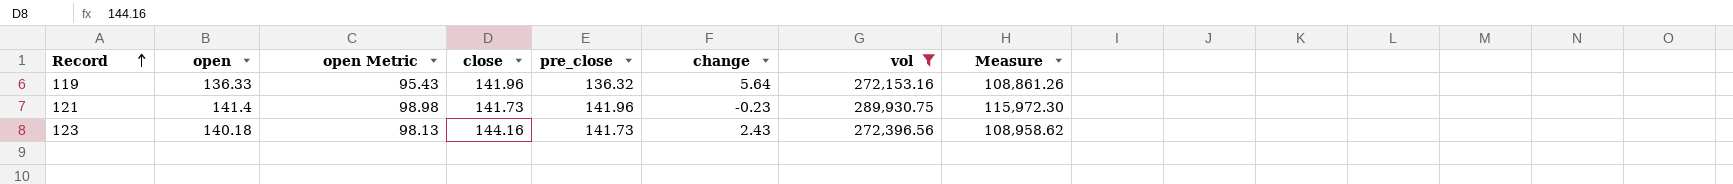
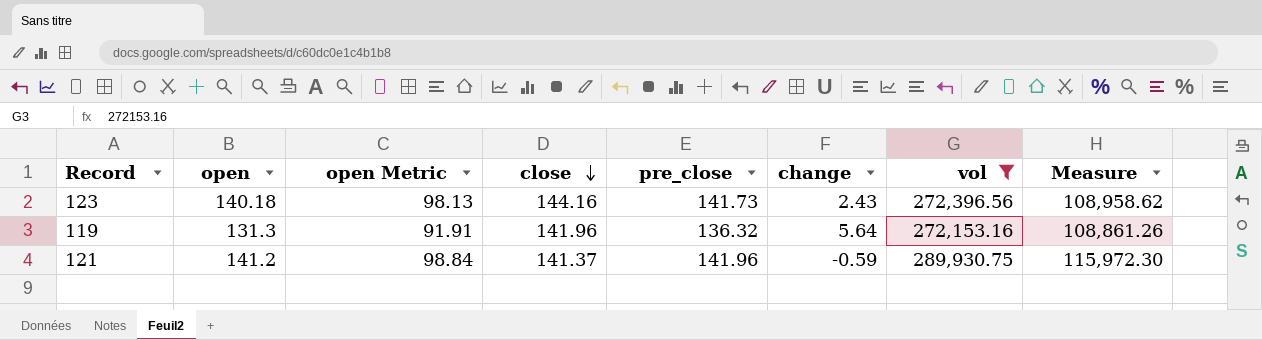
row order: Record ascending -> close descending
119 | open: 136.33 -> 131.3
119 | open Metric: 95.43 -> 91.91
121 | open: 141.4 -> 141.2
121 | open Metric: 98.98 -> 98.84
121 | close: 141.73 -> 141.37
121 | change: -0.23 -> -0.59

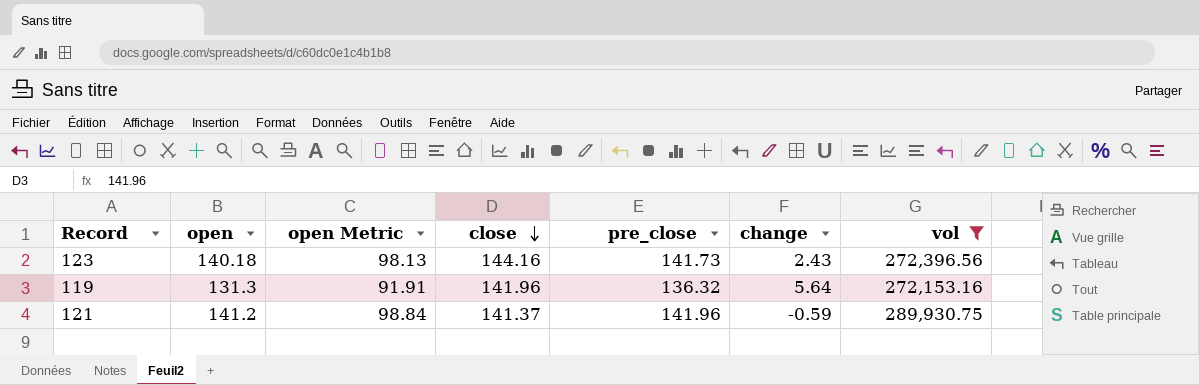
column Measure | formula: [vol] * 0.4 -> none

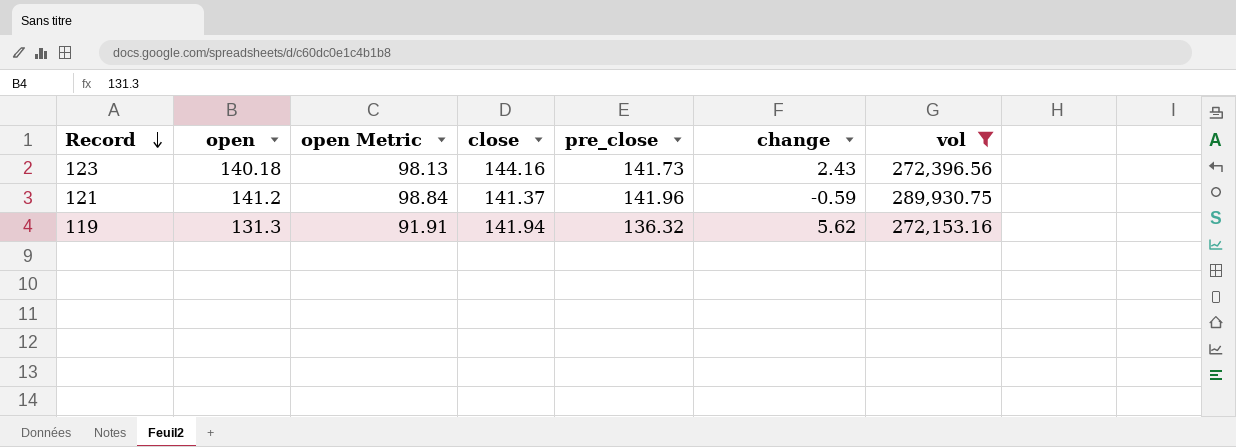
row order: close descending -> Record descending
119 | close: 141.96 -> 141.94
119 | change: 5.64 -> 5.62

